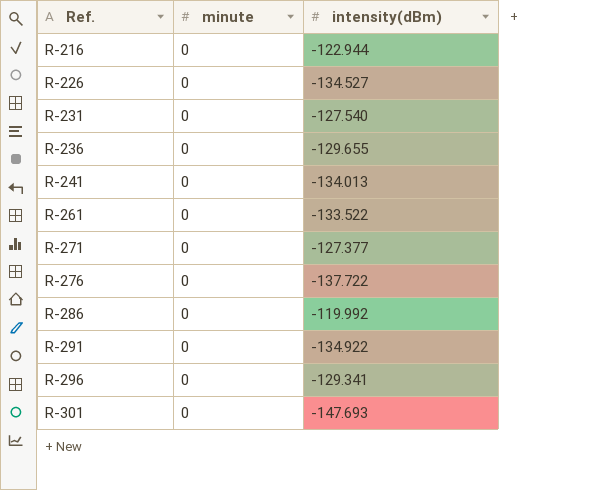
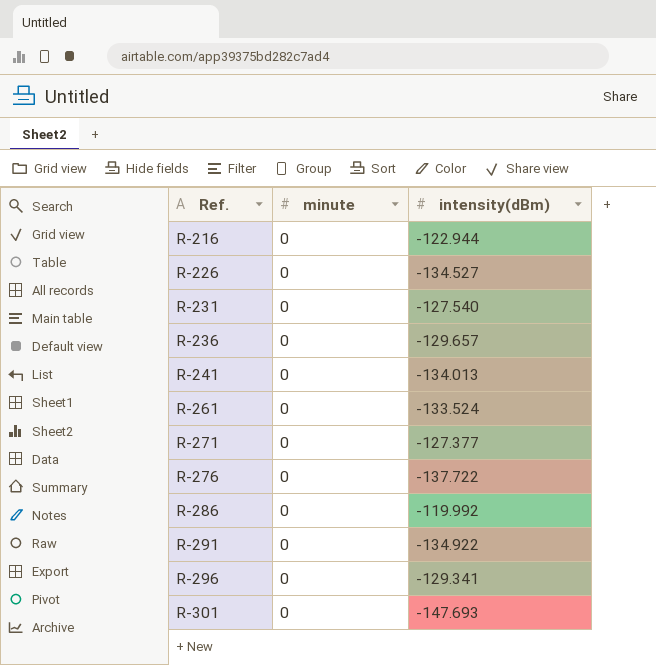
R-236 | intensity(dBm): -129.655 -> -129.657
R-261 | intensity(dBm): -133.522 -> -133.524

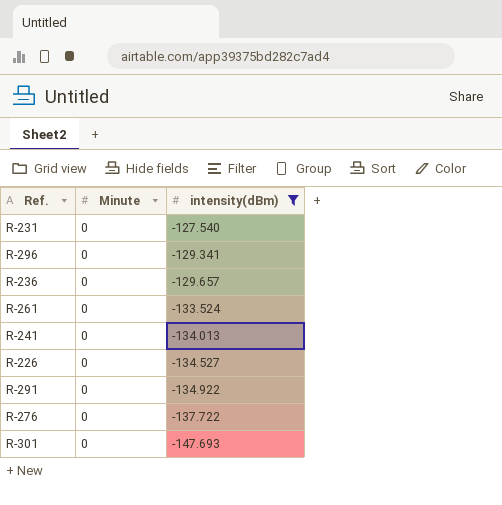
filter: none -> intensity(dBm) <= -127.540
row order: Ref. ascending -> intensity(dBm) descending
column name: minute -> Minute

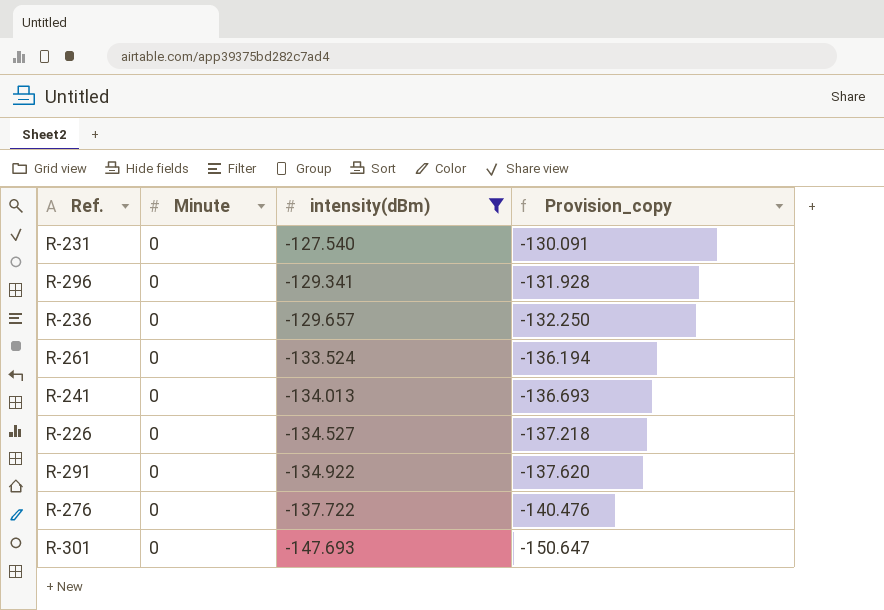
column Provision_copy | formula: none -> [intensity(dBm)] * 1.02

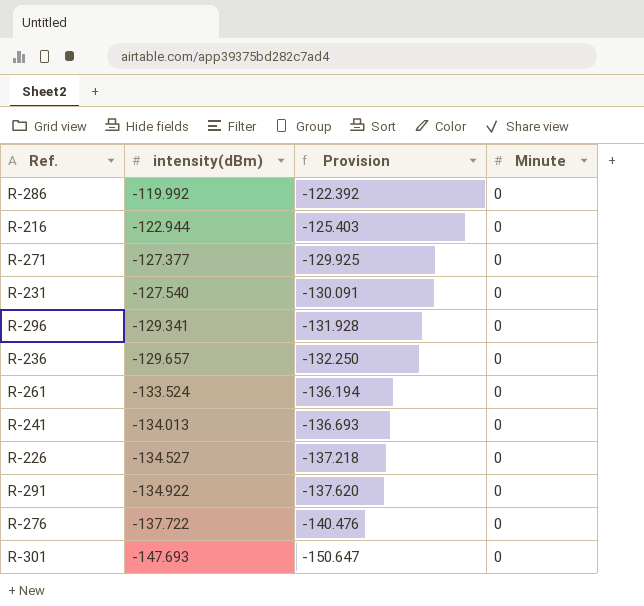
filter: intensity(dBm) <= -127.540 -> none
column name: Provision_copy -> Provision
column Minute | position: 2 -> 4

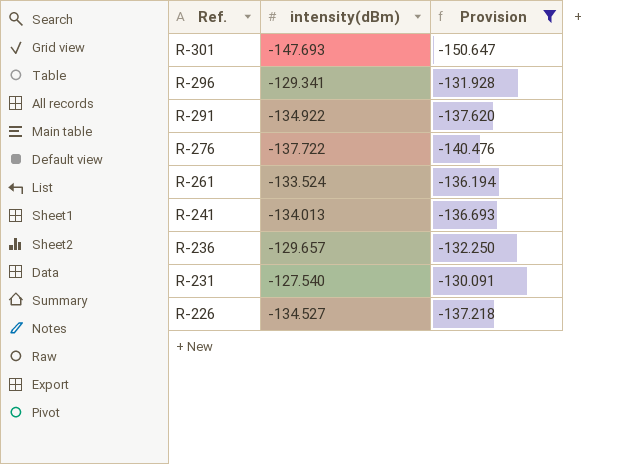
filter: none -> Provision <= -130.091
row order: intensity(dBm) descending -> Ref. descending
column Minute | position: 4 -> none

